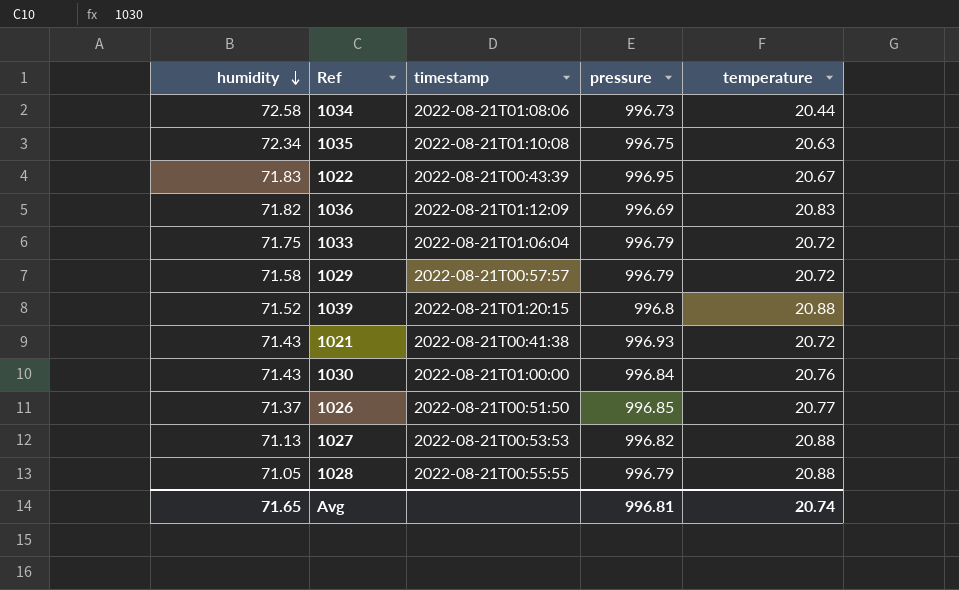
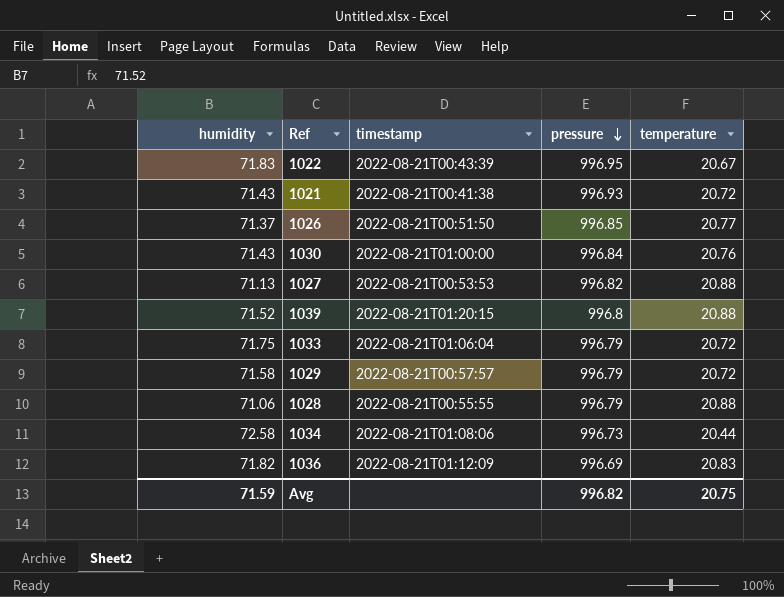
row order: humidity descending -> pressure descending
row 1035: 72.34 | 2022-08-21T01:10:08 | 996.75 | 20.63 -> none
1028 | humidity: 71.05 -> 71.06
Avg | humidity: 71.65 -> 71.59
Avg | pressure: 996.81 -> 996.82
Avg | temperature: 20.74 -> 20.75

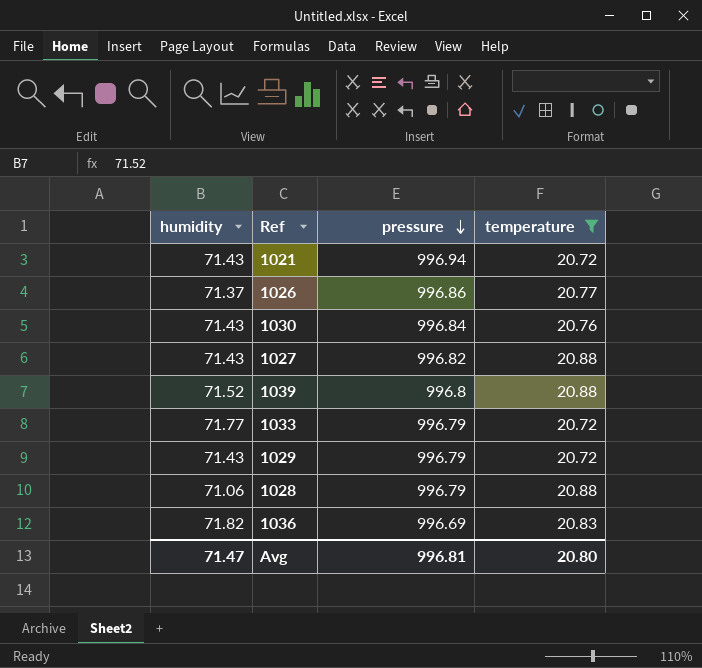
filter: none -> temperature >= 20.72
column timestamp | position: 3 -> none
1021 | pressure: 996.93 -> 996.94
1026 | pressure: 996.85 -> 996.86
1027 | humidity: 71.13 -> 71.43
1033 | humidity: 71.75 -> 71.77
1029 | humidity: 71.58 -> 71.43
Avg | humidity: 71.59 -> 71.47
Avg | pressure: 996.82 -> 996.81
Avg | temperature: 20.75 -> 20.80

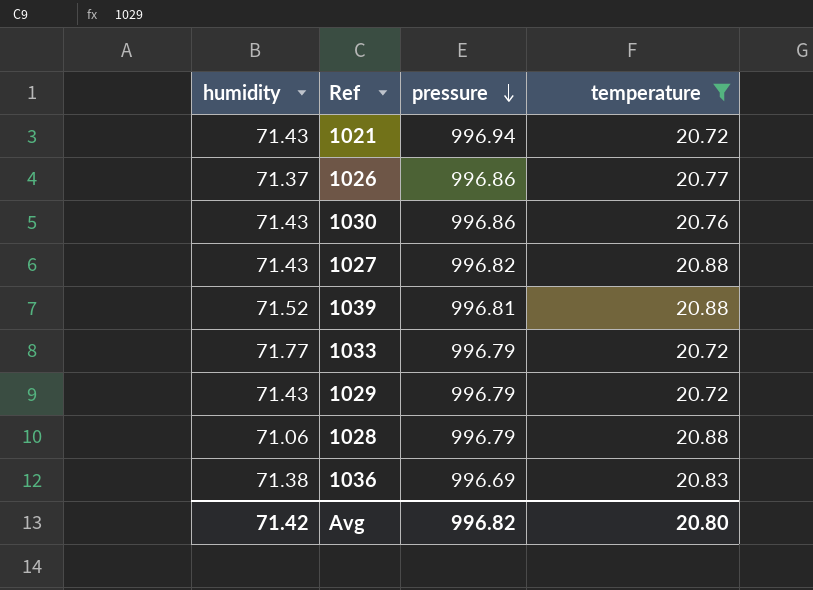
1030 | pressure: 996.84 -> 996.86
1039 | pressure: 996.8 -> 996.81
1036 | humidity: 71.82 -> 71.38
Avg | humidity: 71.47 -> 71.42
Avg | pressure: 996.81 -> 996.82

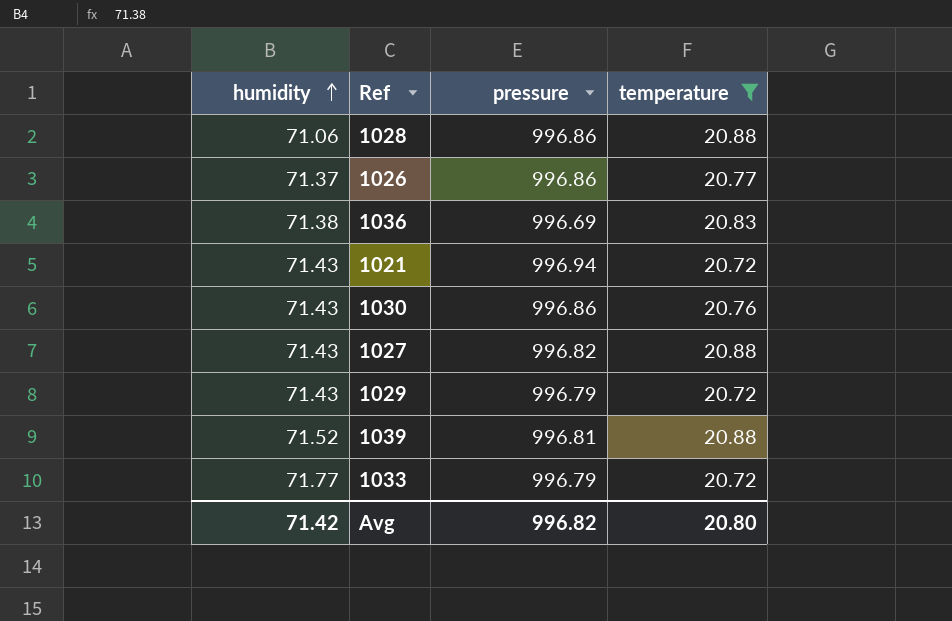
row order: pressure descending -> humidity ascending
1028 | pressure: 996.79 -> 996.86

